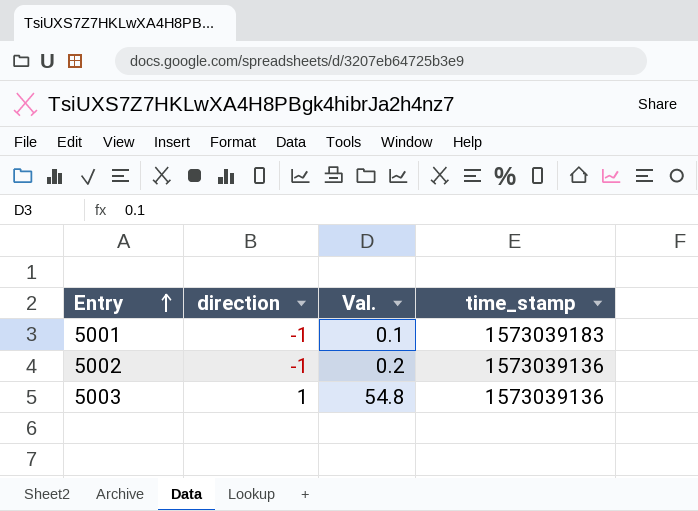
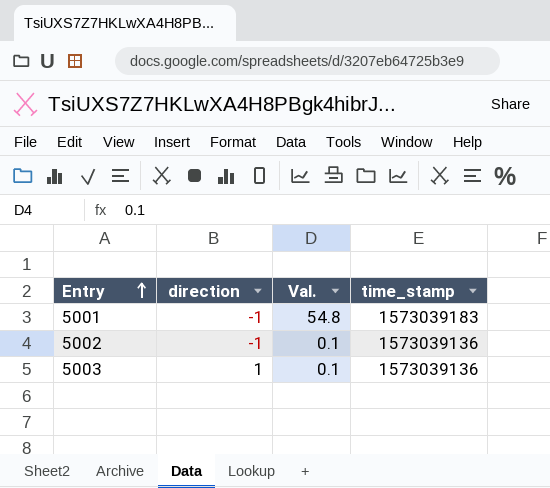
5001 | Val.: 0.1 -> 54.8
5002 | Val.: 0.2 -> 0.1
5003 | Val.: 54.8 -> 0.1

